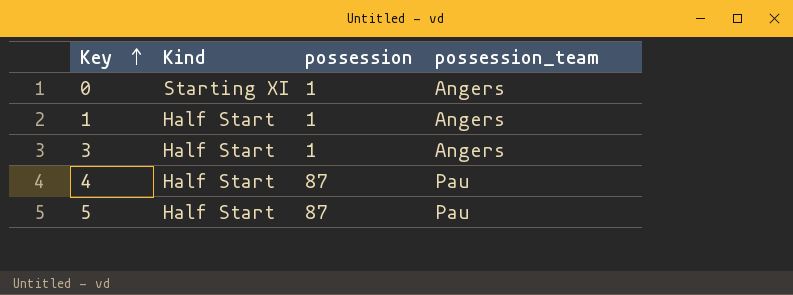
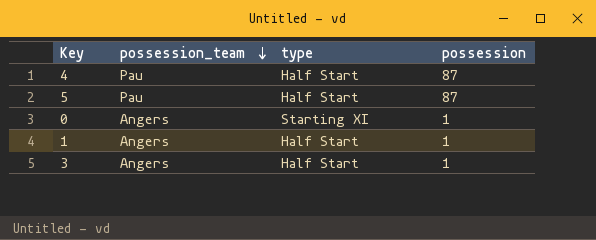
row order: Key ascending -> possession_team descending
column possession_team | position: 4 -> 2
column name: Kind -> type

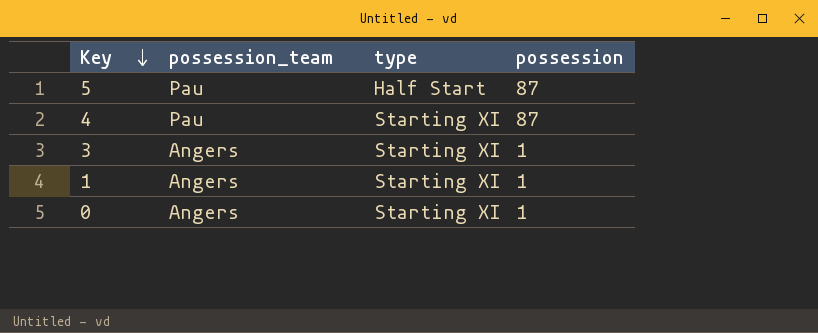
row order: possession_team descending -> Key descending
4 | type: Half Start -> Starting XI
3 | type: Half Start -> Starting XI
1 | type: Half Start -> Starting XI

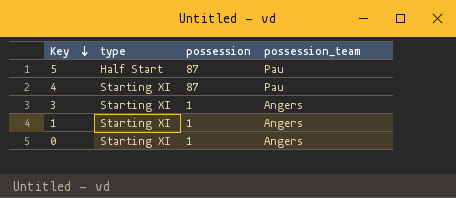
column possession_team | position: 2 -> 4

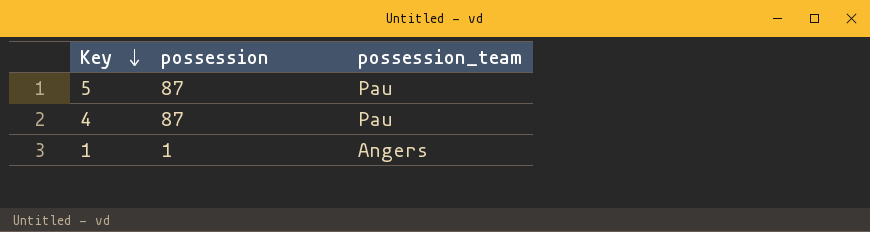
column type | position: 2 -> none
row 3: Starting XI | 1 | Angers -> none
row 0: Starting XI | 1 | Angers -> none

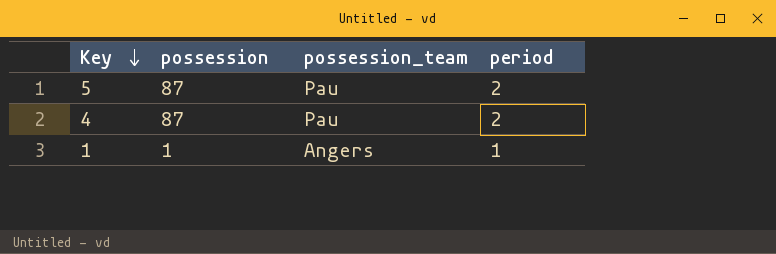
column period | position: none -> 4

